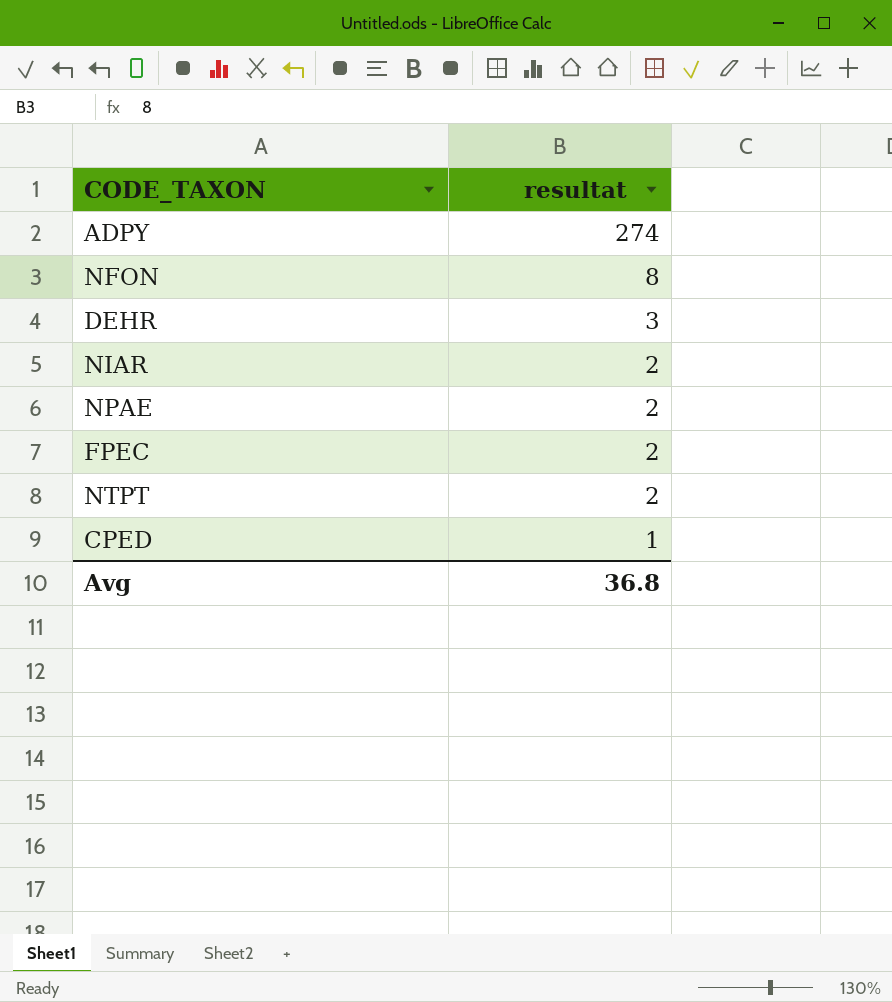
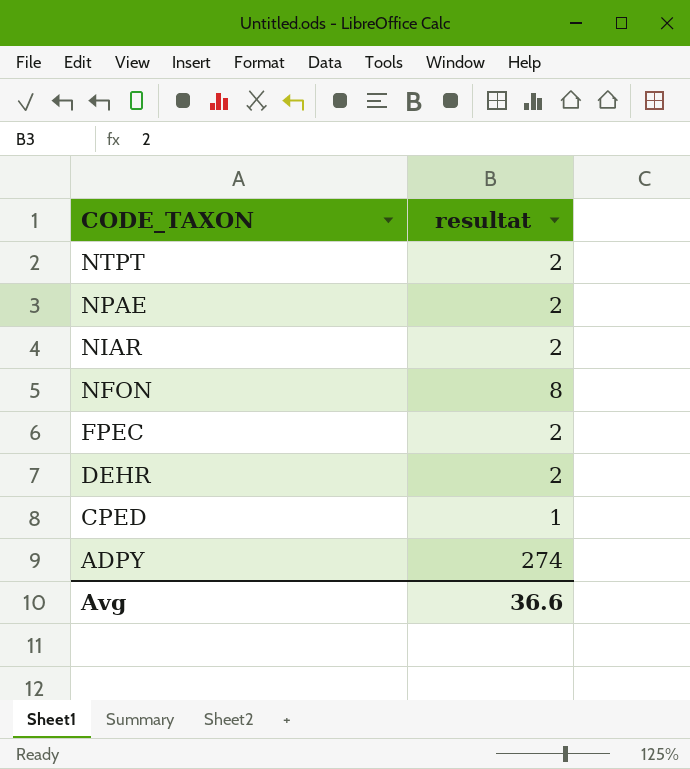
row order: resultat descending -> CODE_TAXON descending
DEHR | resultat: 3 -> 2
Avg | resultat: 36.8 -> 36.6

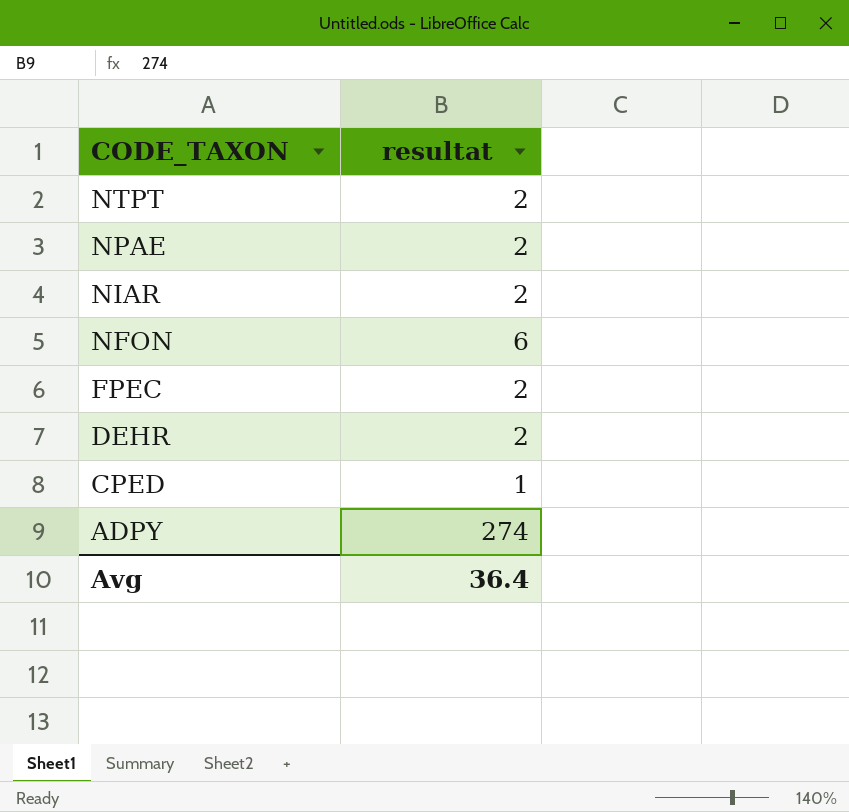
NFON | resultat: 8 -> 6
Avg | resultat: 36.6 -> 36.4

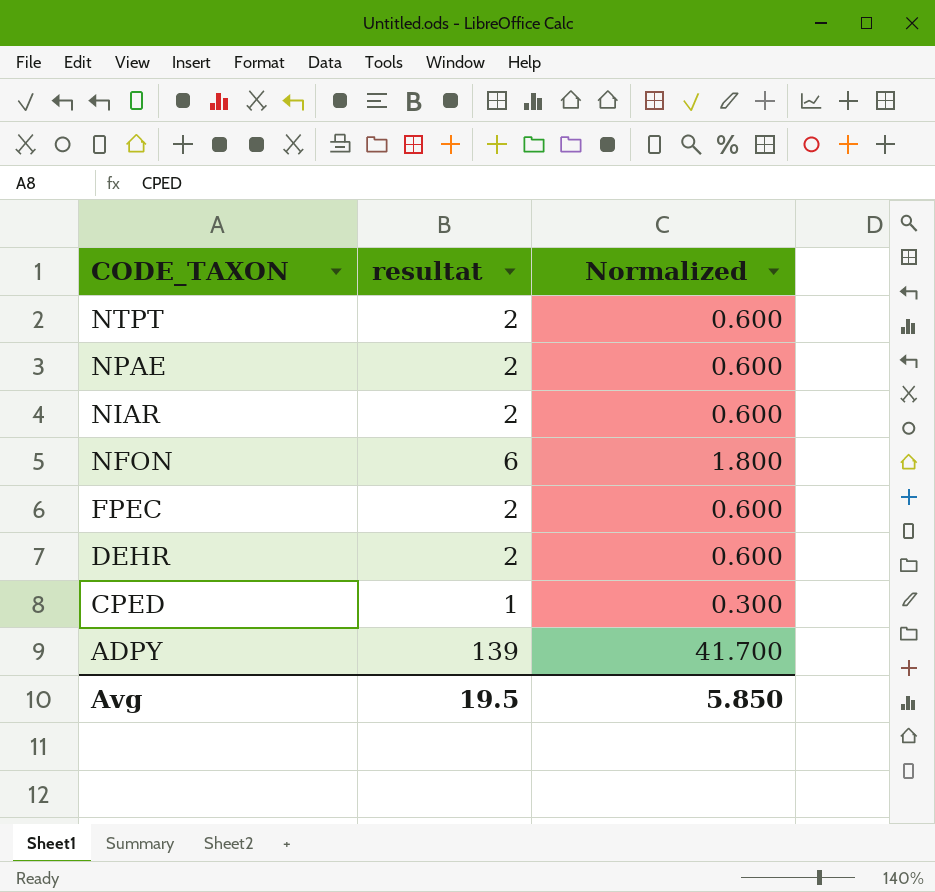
column Normalized | formula: none -> [resultat] * 0.3
ADPY | resultat: 274 -> 139
Avg | resultat: 36.4 -> 19.5

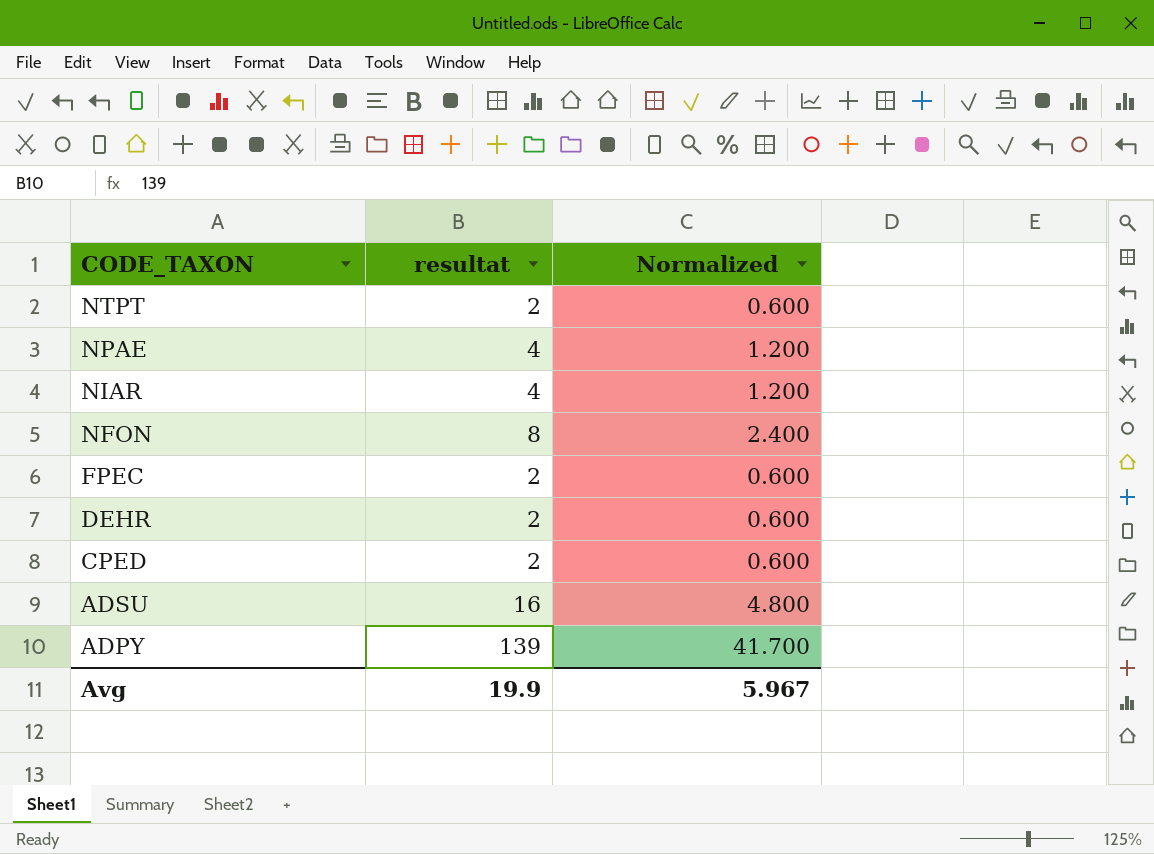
NPAE | resultat: 2 -> 4
NPAE | Normalized: 0.600 -> 1.200
NIAR | resultat: 2 -> 4
NIAR | Normalized: 0.600 -> 1.200
NFON | resultat: 6 -> 8
NFON | Normalized: 1.800 -> 2.400
CPED | resultat: 1 -> 2
CPED | Normalized: 0.300 -> 0.600
row ADSU: none -> 16 | 4.800
Avg | resultat: 19.5 -> 19.9
Avg | Normalized: 5.850 -> 5.967

